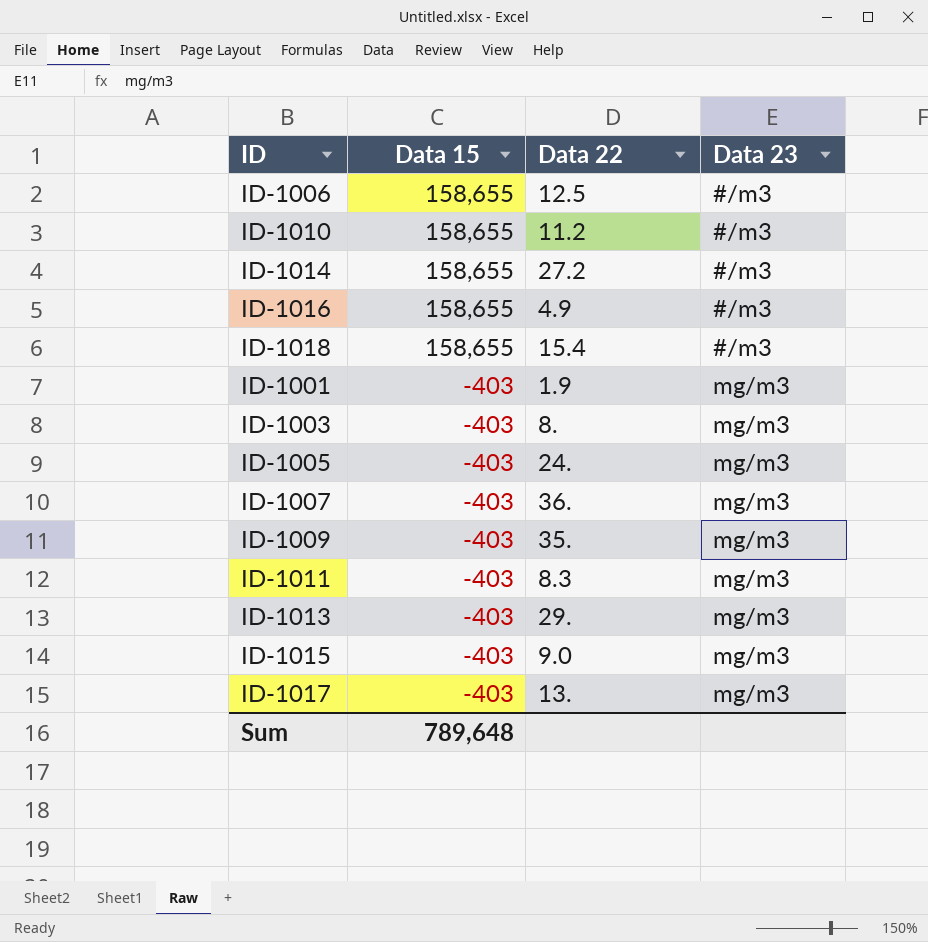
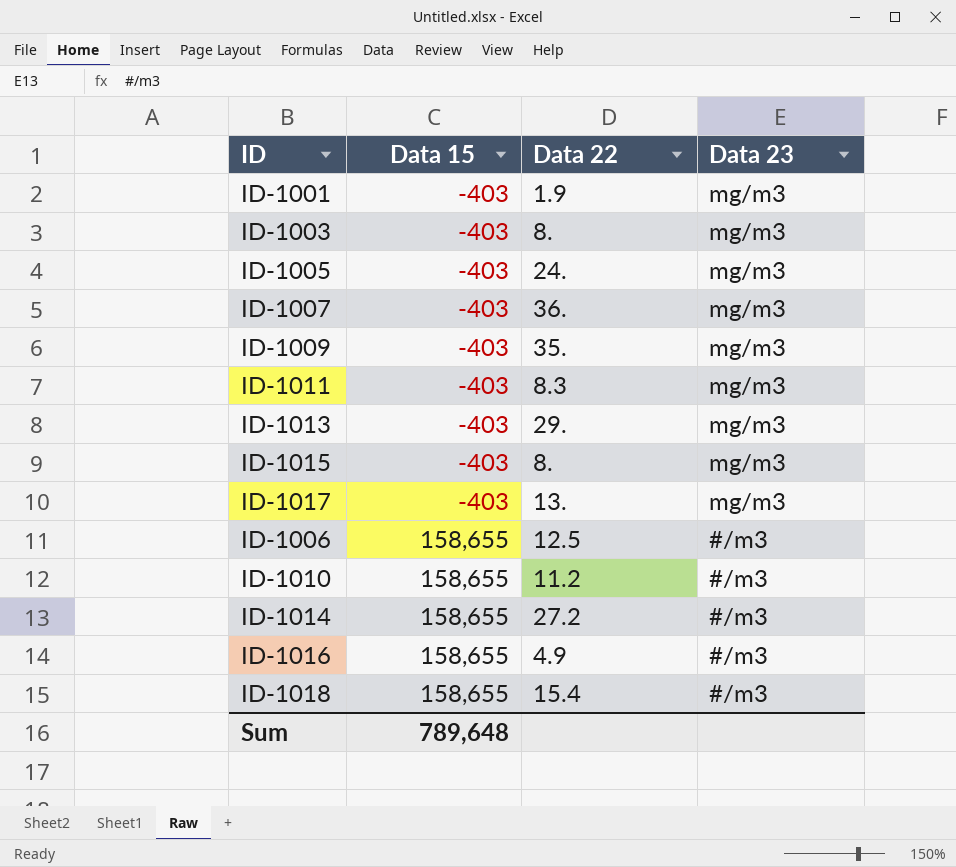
row order: Data 15 descending -> Data 15 ascending
ID-1015 | Data 22: 9.0 -> 8.

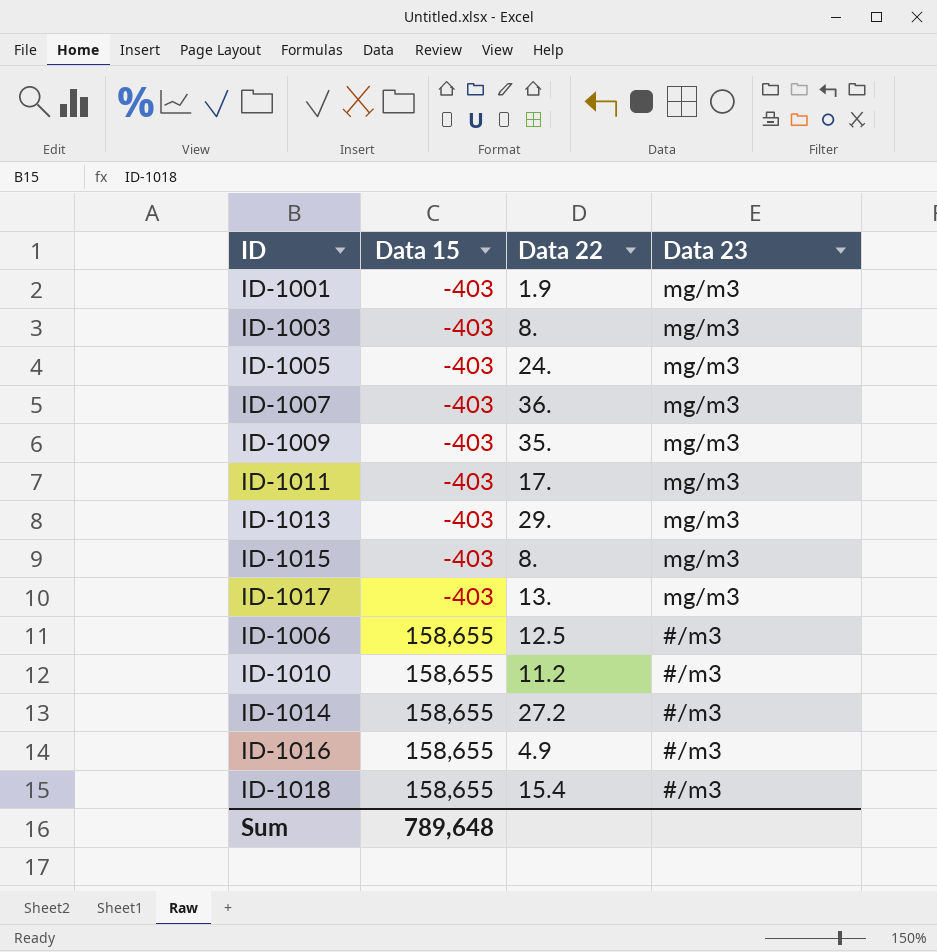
ID-1011 | Data 22: 8.3 -> 17.

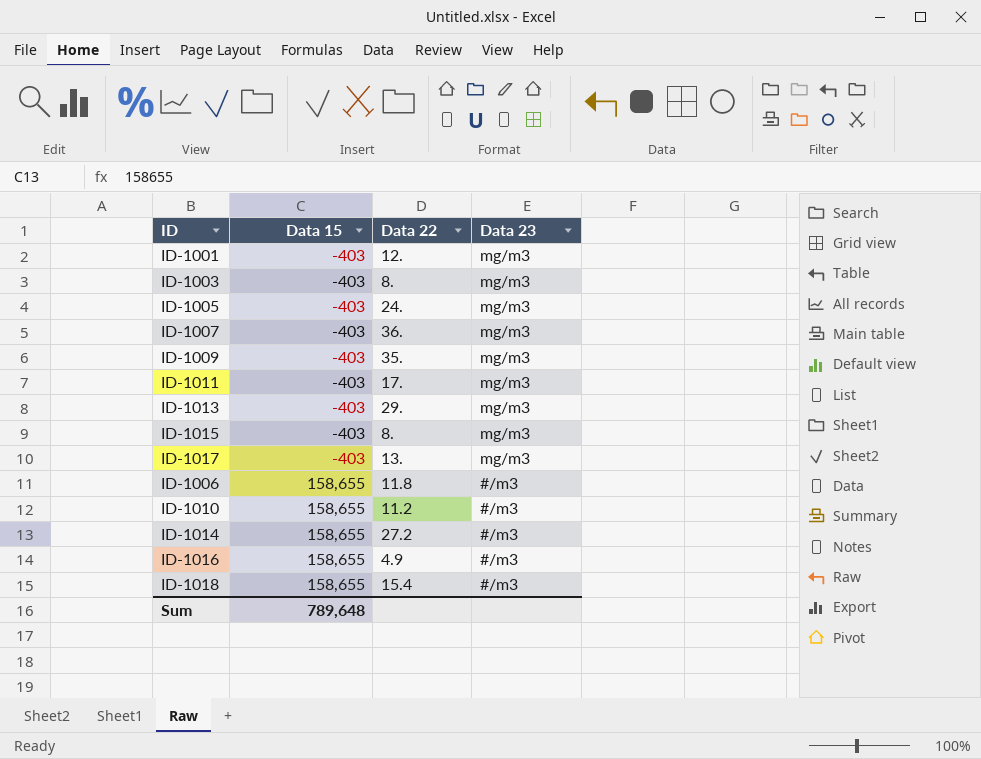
ID-1001 | Data 22: 1.9 -> 12.
ID-1006 | Data 22: 12.5 -> 11.8

